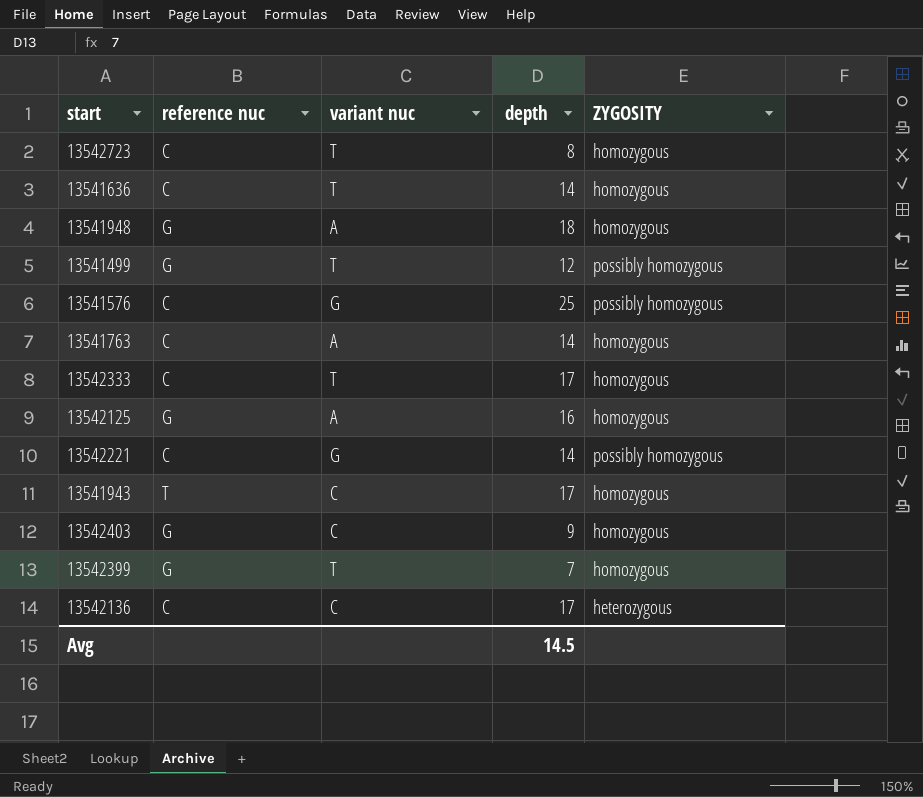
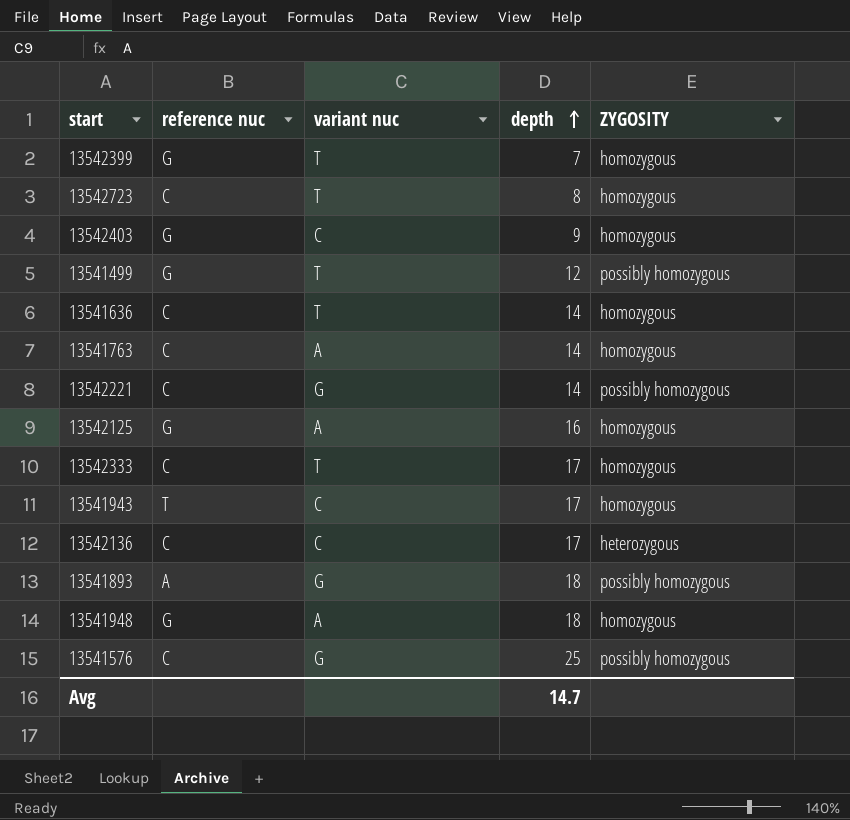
row order: none -> depth ascending
row 13541893: none -> A | G | 18 | possibly homozygous
Avg | depth: 14.5 -> 14.7

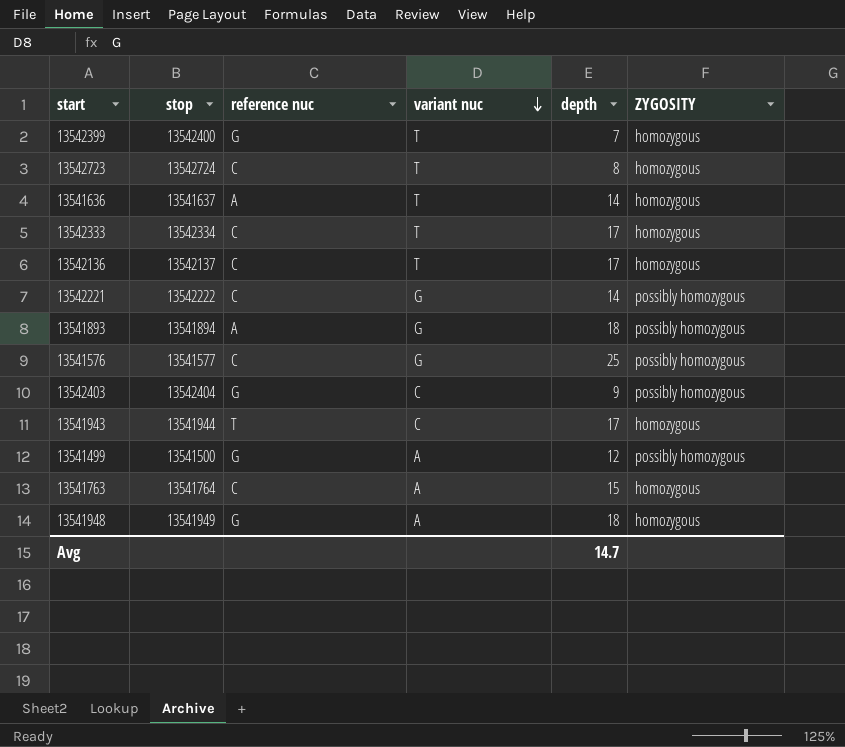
row order: depth ascending -> variant nuc descending
column stop | position: none -> 2
row 13542125: G | A | 16 | homozygous -> none
13541636 | reference nuc: C -> A
13542136 | variant nuc: C -> T
13542136 | ZYGOSITY: heterozygous -> homozygous
13542403 | ZYGOSITY: homozygous -> possibly homozygous
13541499 | variant nuc: T -> A
13541763 | depth: 14 -> 15

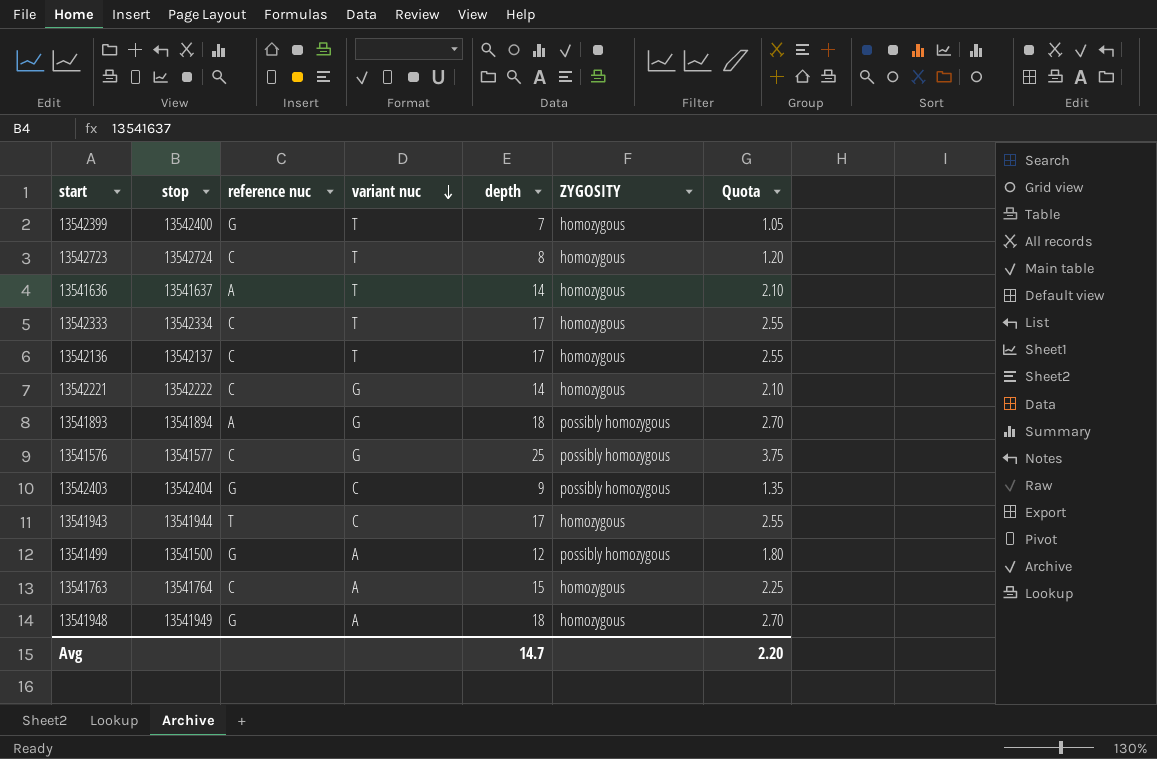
column Quota | formula: none -> [depth] * 0.15
13542221 | ZYGOSITY: possibly homozygous -> homozygous

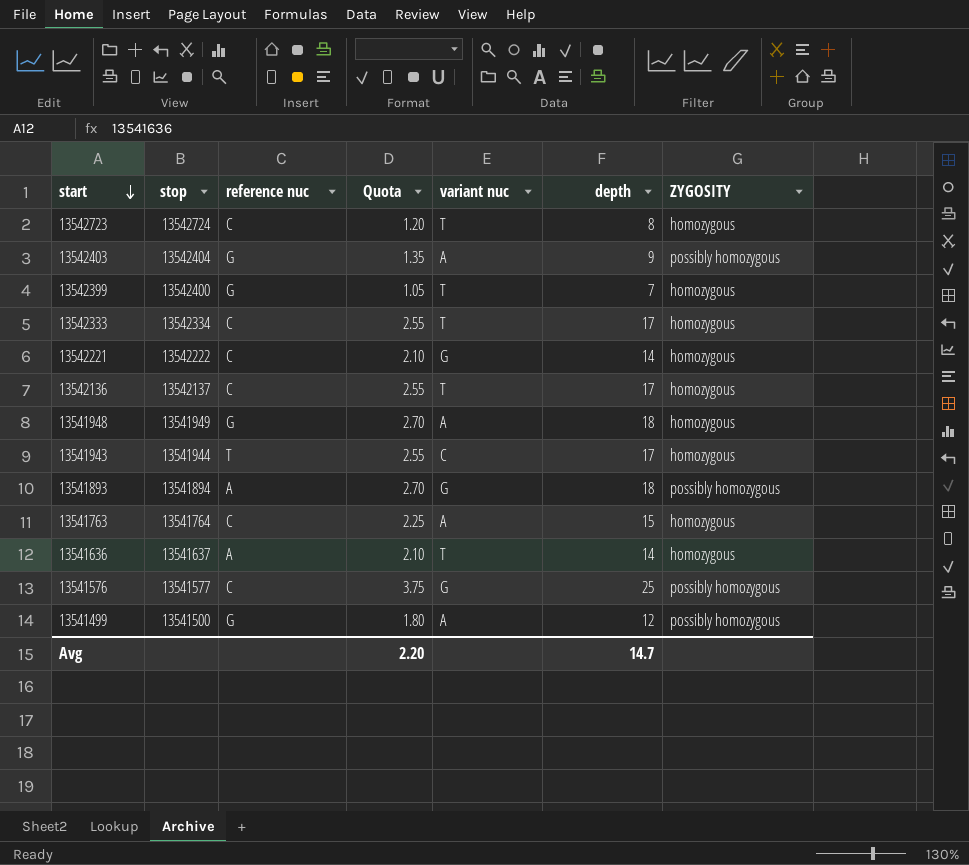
row order: variant nuc descending -> start descending
column Quota | position: 7 -> 4
13542403 | variant nuc: C -> A

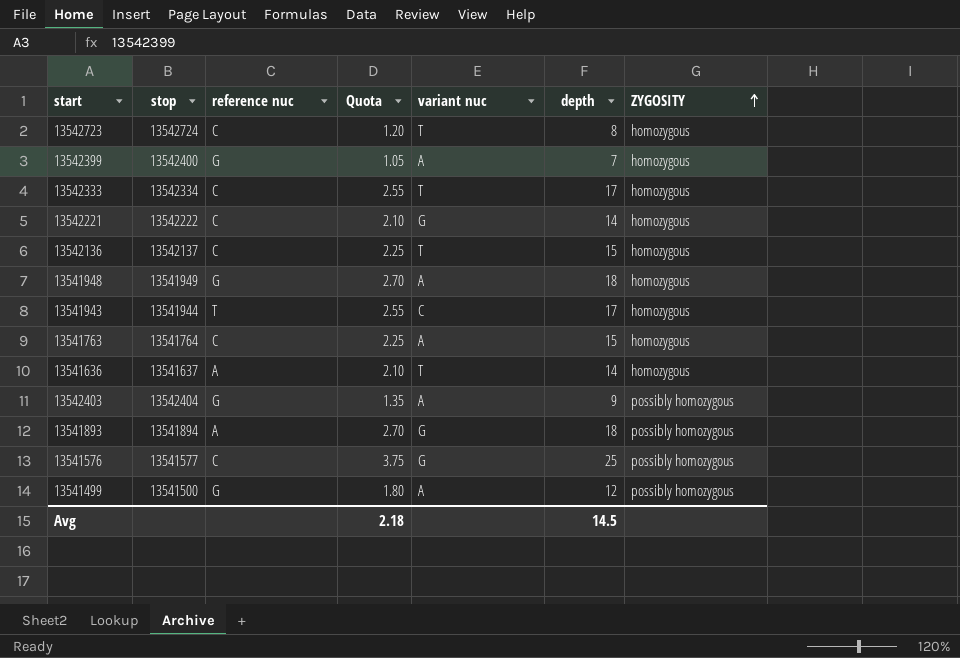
row order: start descending -> ZYGOSITY ascending
13542399 | variant nuc: T -> A
13542136 | Quota: 2.55 -> 2.25
13542136 | depth: 17 -> 15
Avg | Quota: 2.20 -> 2.18
Avg | depth: 14.7 -> 14.5

